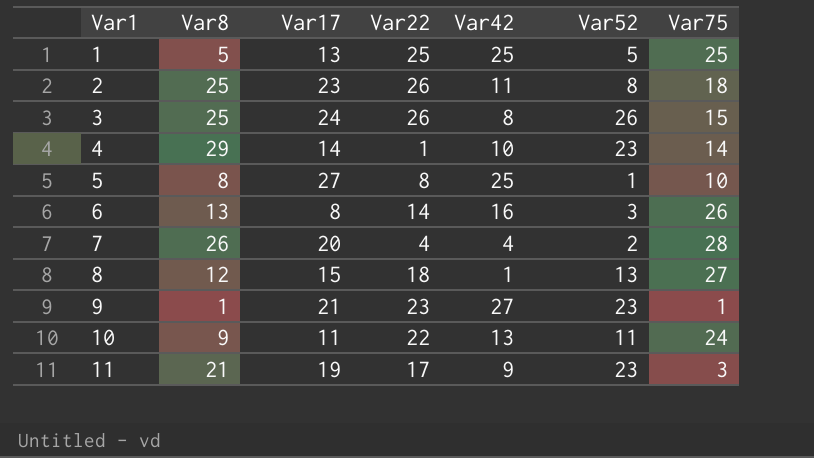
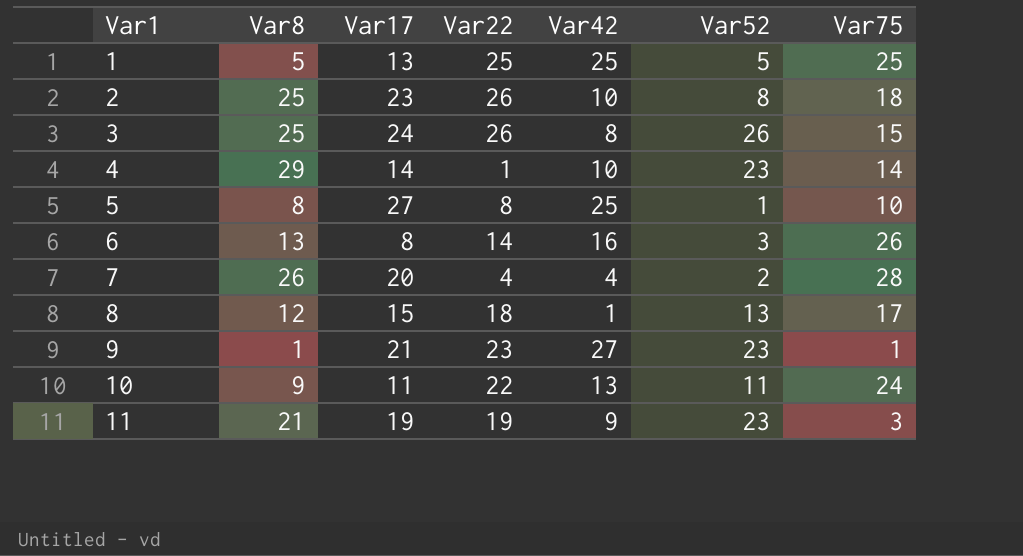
2 | Var42: 11 -> 10
8 | Var75: 27 -> 17
11 | Var22: 17 -> 19

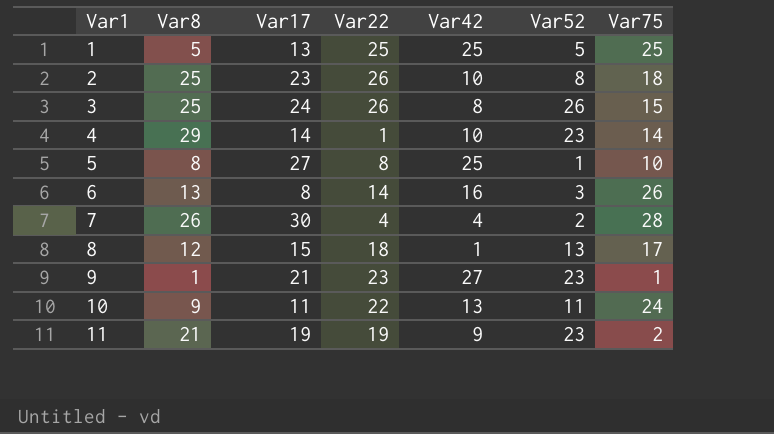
7 | Var17: 20 -> 30
11 | Var75: 3 -> 2

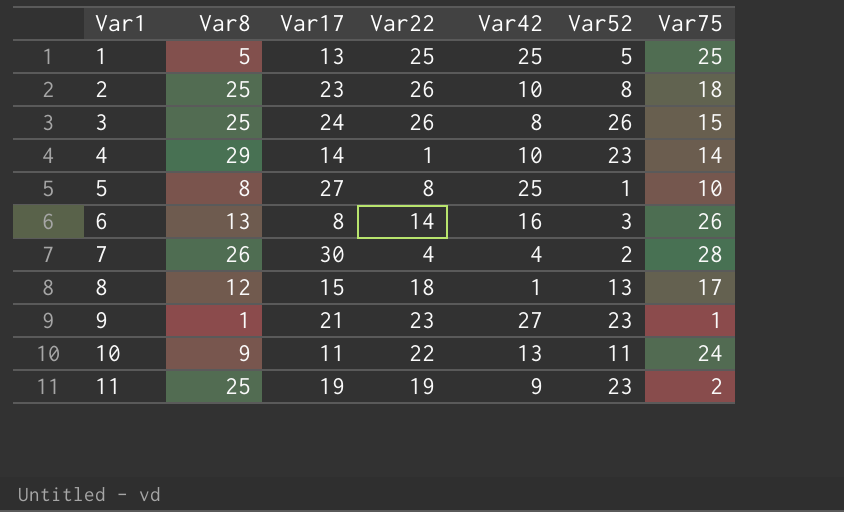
11 | Var8: 21 -> 25

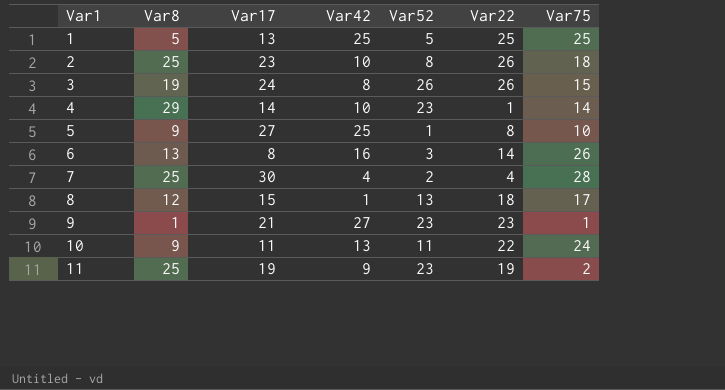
column Var22 | position: 4 -> 6
3 | Var8: 25 -> 19
5 | Var8: 8 -> 9
7 | Var8: 26 -> 25

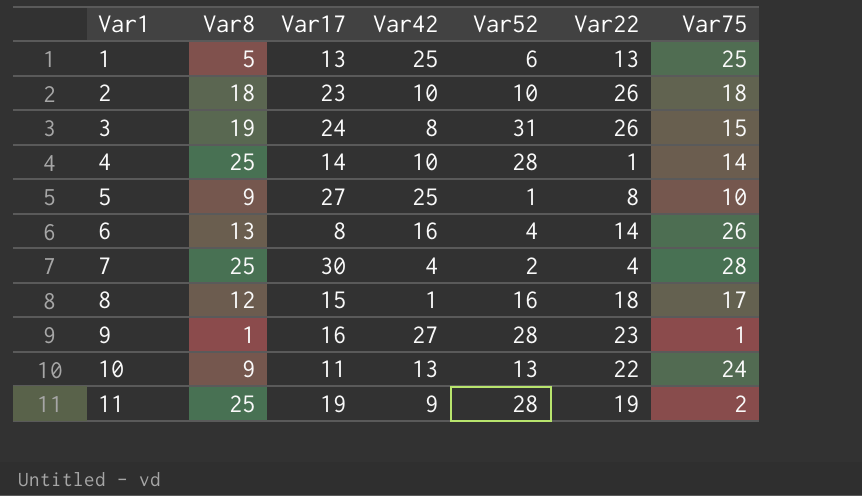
1 | Var52: 5 -> 6
1 | Var22: 25 -> 13
2 | Var8: 25 -> 18
2 | Var52: 8 -> 10
3 | Var52: 26 -> 31
4 | Var8: 29 -> 25
4 | Var52: 23 -> 28
6 | Var52: 3 -> 4
8 | Var52: 13 -> 16
9 | Var17: 21 -> 16
9 | Var52: 23 -> 28
10 | Var52: 11 -> 13
11 | Var52: 23 -> 28

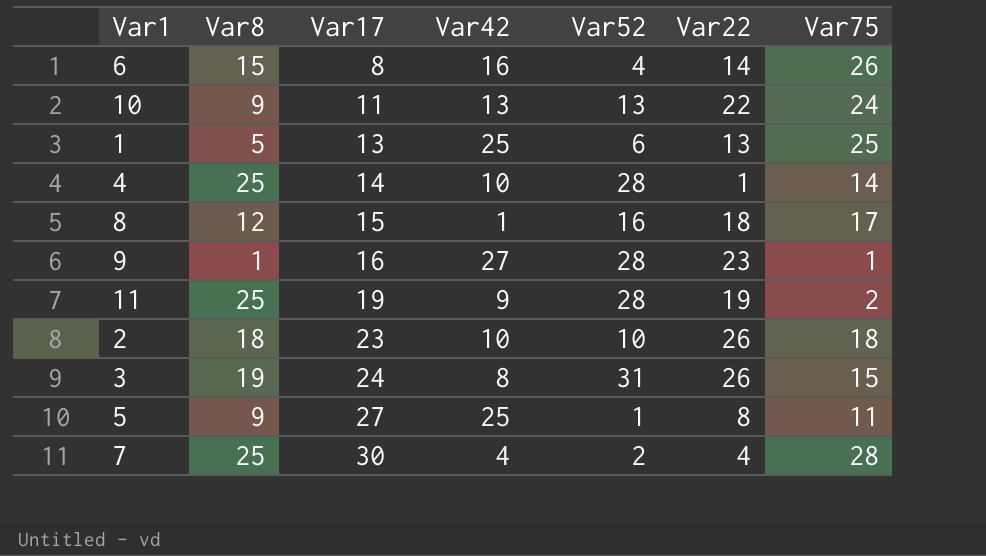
row order: Var1 ascending -> Var17 ascending
6 | Var8: 13 -> 15
5 | Var75: 10 -> 11

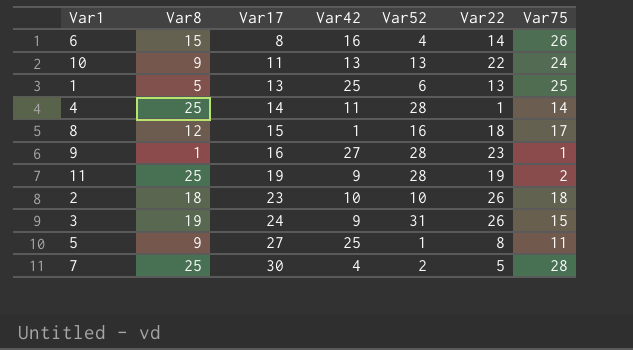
4 | Var42: 10 -> 11
3 | Var42: 8 -> 9
7 | Var22: 4 -> 5

